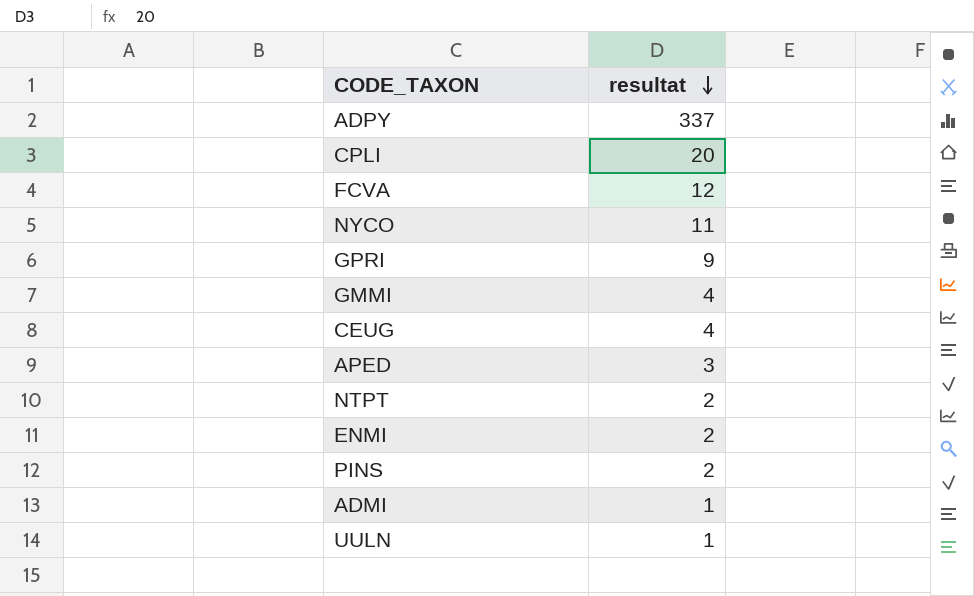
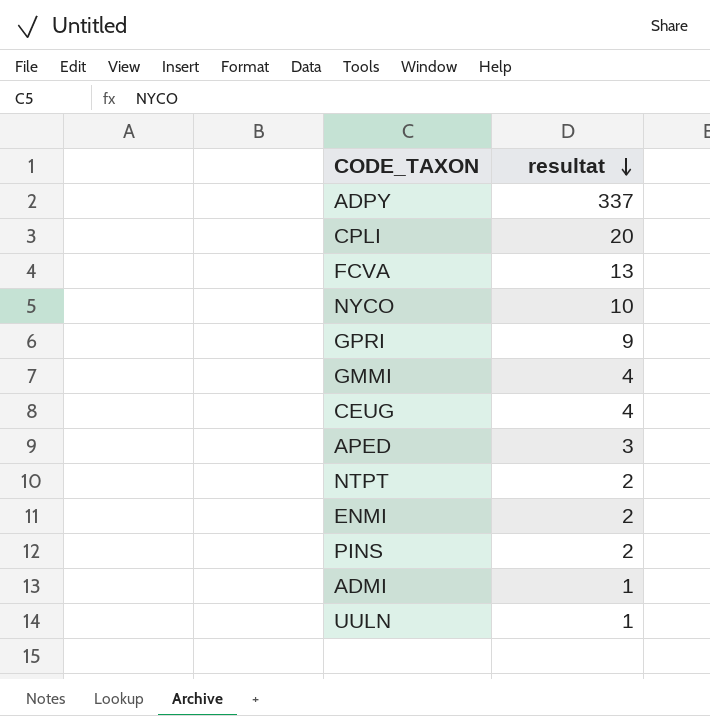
FCVA | resultat: 12 -> 13
NYCO | resultat: 11 -> 10

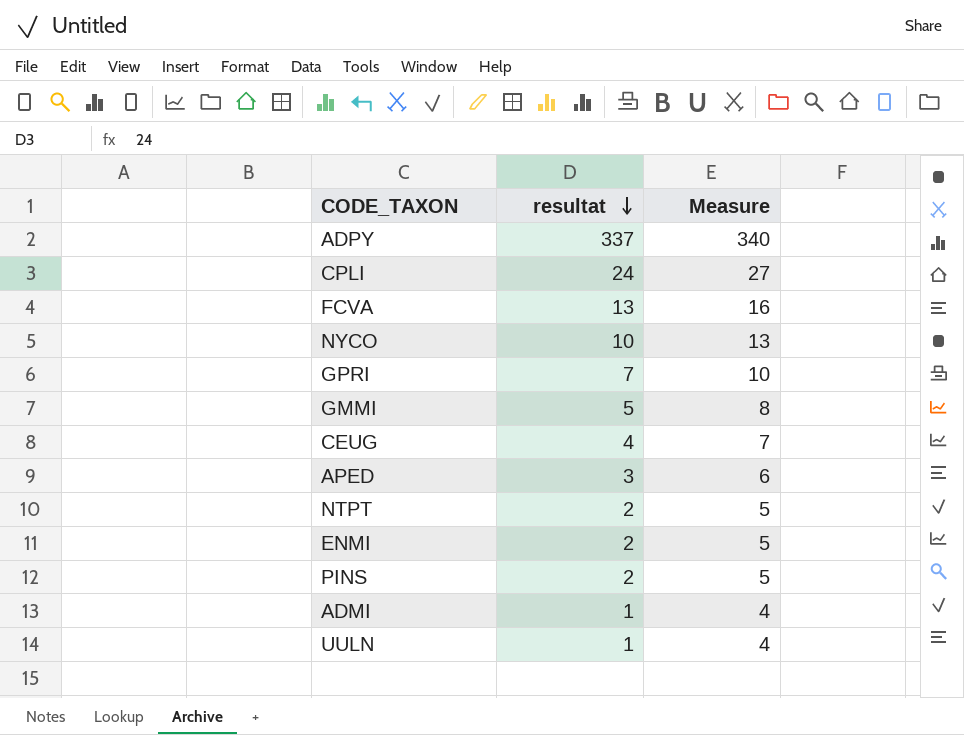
column Measure | formula: none -> [resultat] + 3
CPLI | resultat: 20 -> 24
GPRI | resultat: 9 -> 7
GMMI | resultat: 4 -> 5

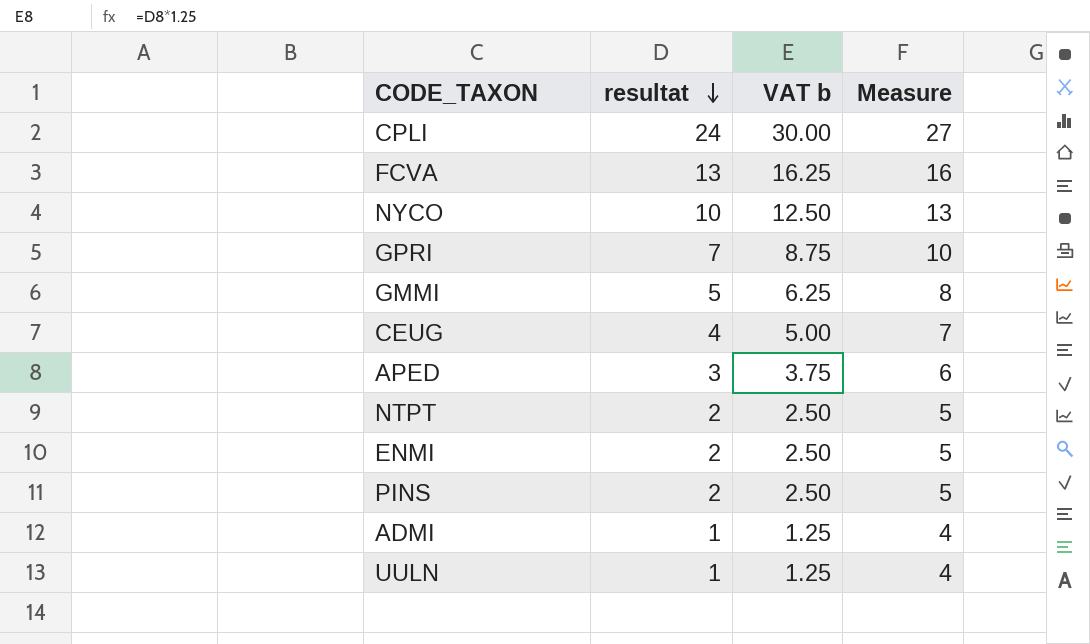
column VAT b | formula: none -> [resultat] * 1.25
row ADPY: 337 | 340 -> none

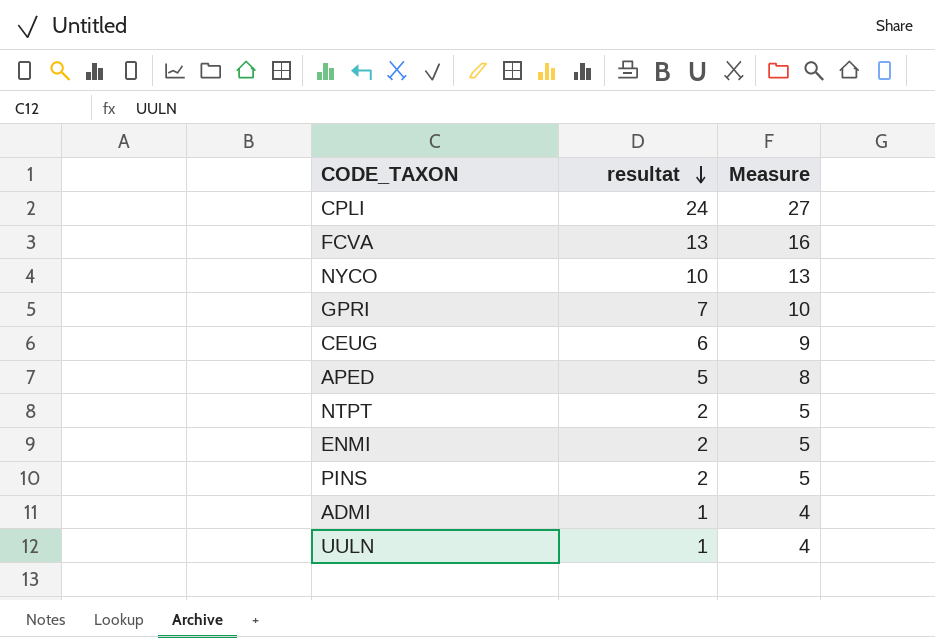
column VAT b | formula: [resultat] * 1.25 -> none
row GMMI: 5 | 6.25 | 8 -> none
CEUG | resultat: 4 -> 6
CEUG | Measure: 7 -> 9
APED | resultat: 3 -> 5
APED | Measure: 6 -> 8

